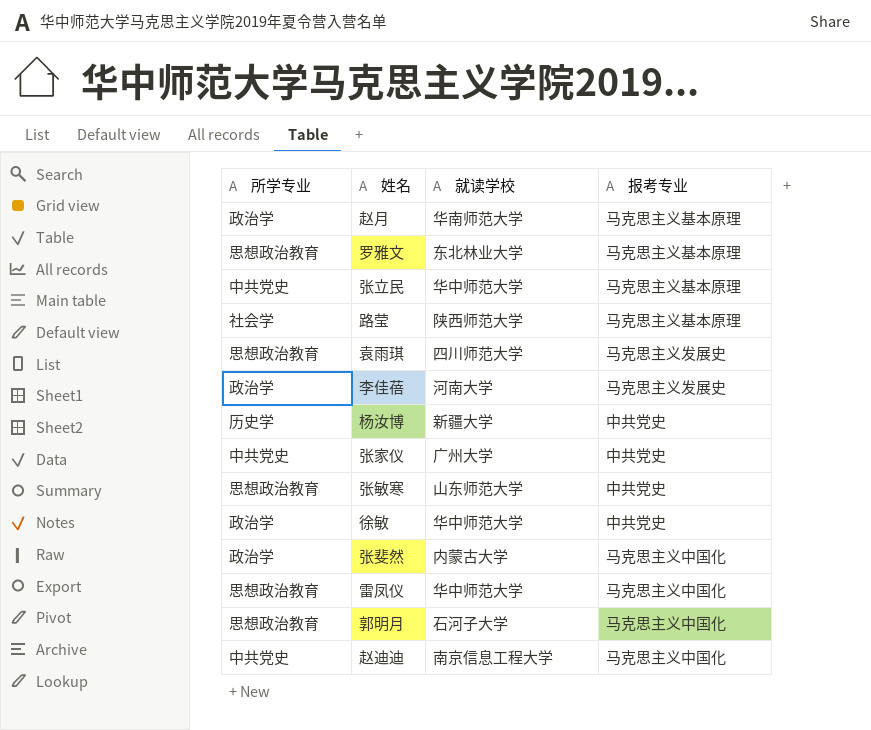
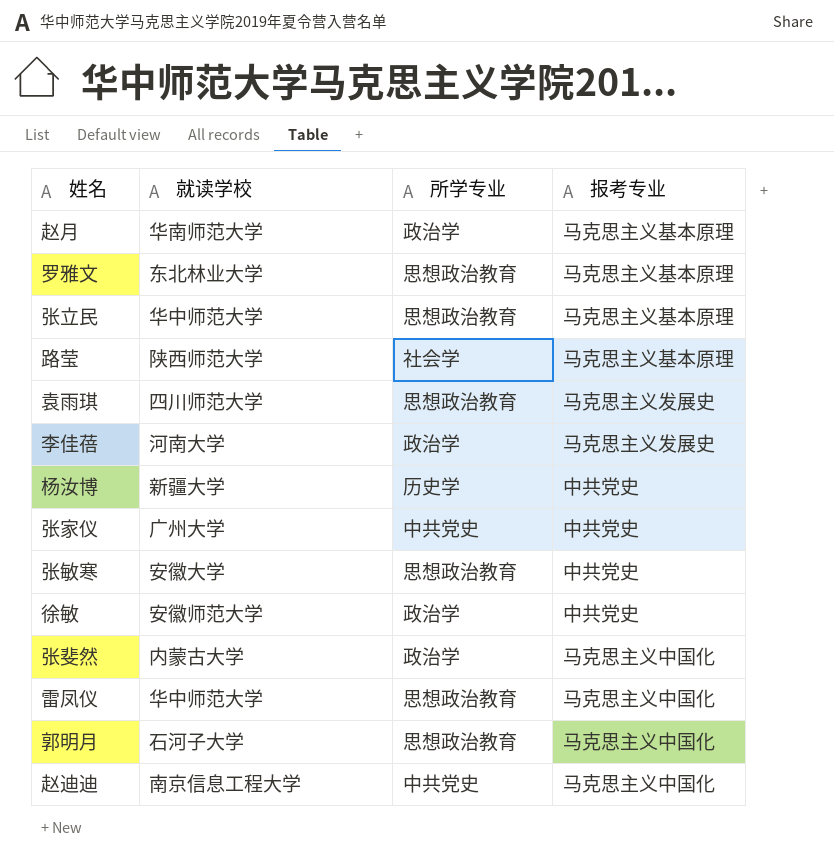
column 所学专业 | position: 1 -> 3
张立民 | 所学专业: 中共党史 -> 思想政治教育
张敏寒 | 就读学校: 山东师范大学 -> 安徽大学
徐敏 | 就读学校: 华中师范大学 -> 安徽师范大学

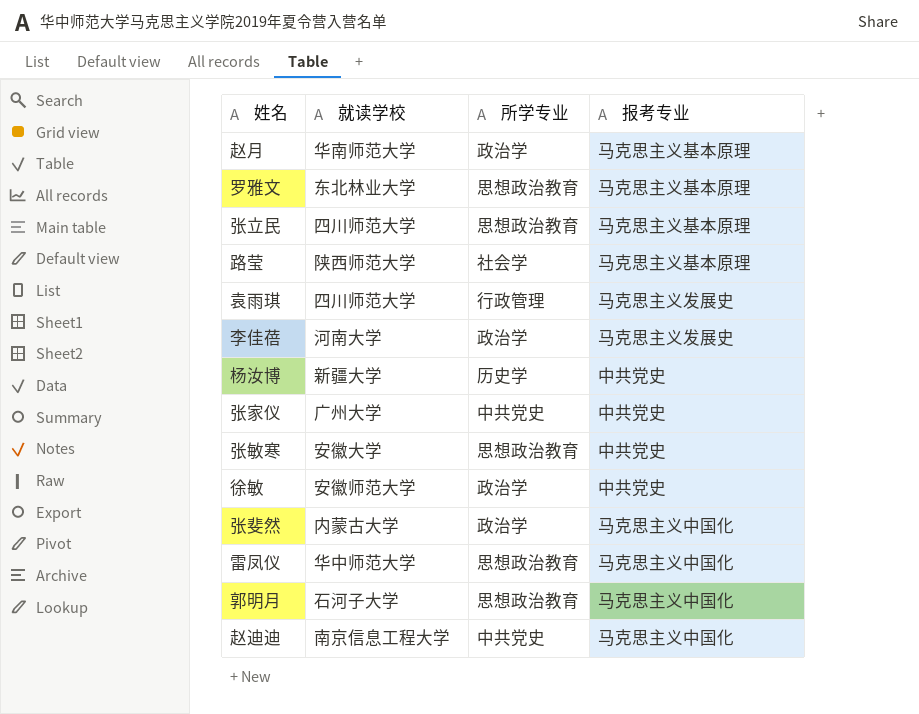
张立民 | 就读学校: 华中师范大学 -> 四川师范大学
袁雨琪 | 所学专业: 思想政治教育 -> 行政管理

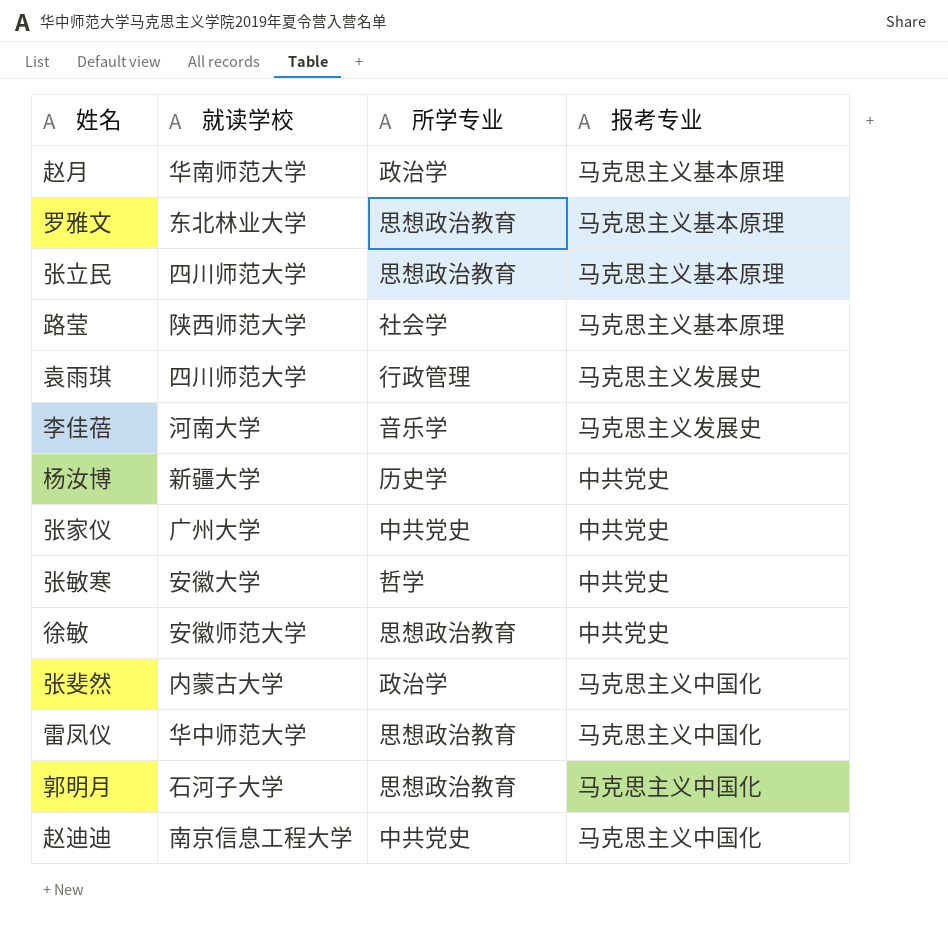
李佳蓓 | 所学专业: 政治学 -> 音乐学
张敏寒 | 所学专业: 思想政治教育 -> 哲学
徐敏 | 所学专业: 政治学 -> 思想政治教育

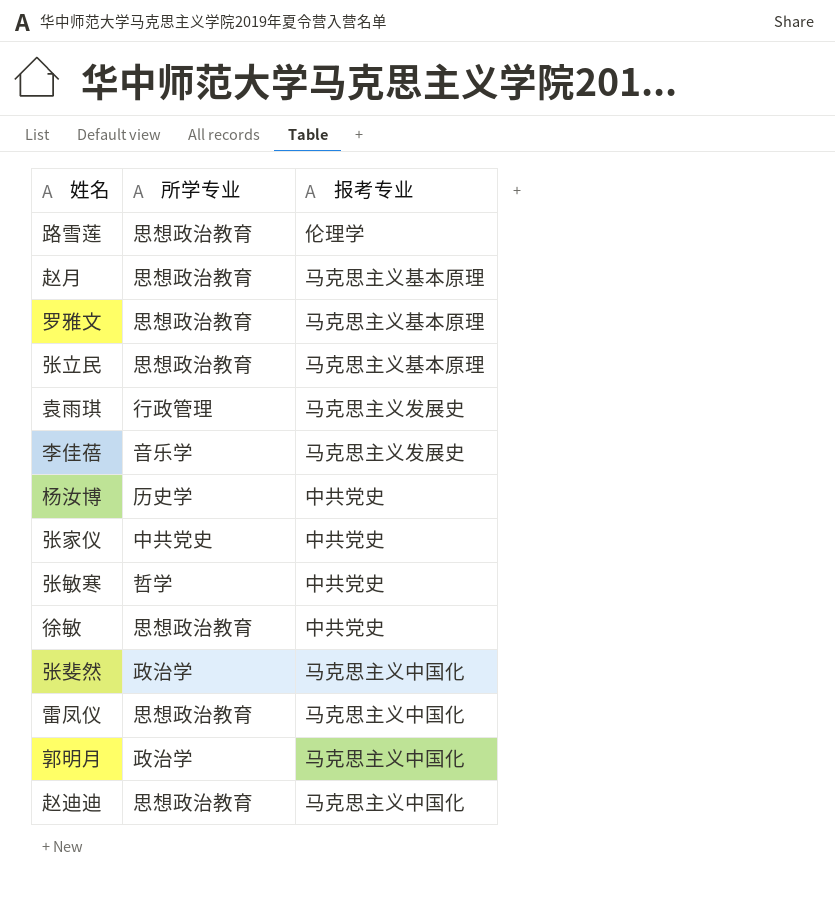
column 就读学校 | position: 2 -> none
row 路莹: 陕西师范大学 | 社会学 | 马克思主义基本原理 -> none
row 路雪莲: none -> 思想政治教育 | 伦理学
赵月 | 所学专业: 政治学 -> 思想政治教育
郭明月 | 所学专业: 思想政治教育 -> 政治学
赵迪迪 | 所学专业: 中共党史 -> 思想政治教育

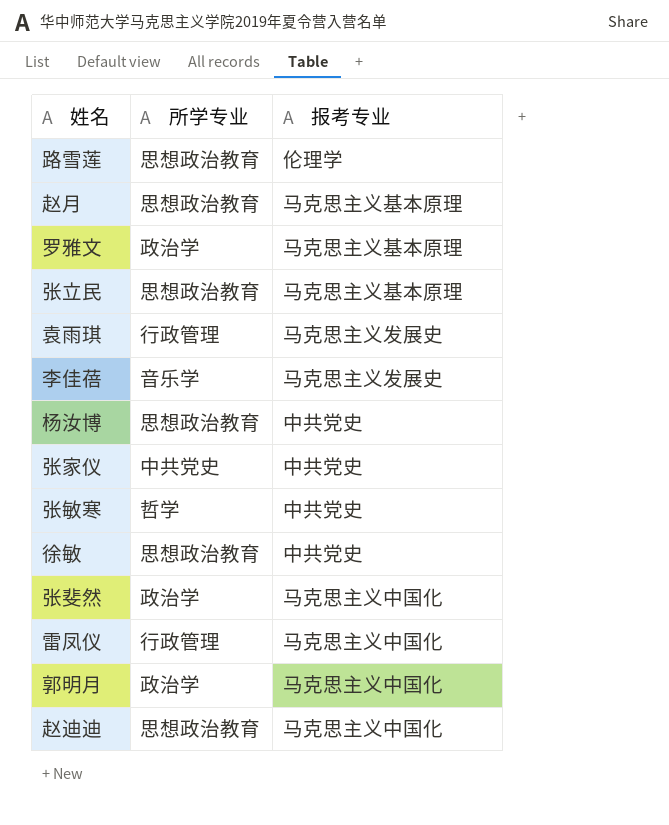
罗雅文 | 所学专业: 思想政治教育 -> 政治学
杨汝博 | 所学专业: 历史学 -> 思想政治教育
雷凤仪 | 所学专业: 思想政治教育 -> 行政管理

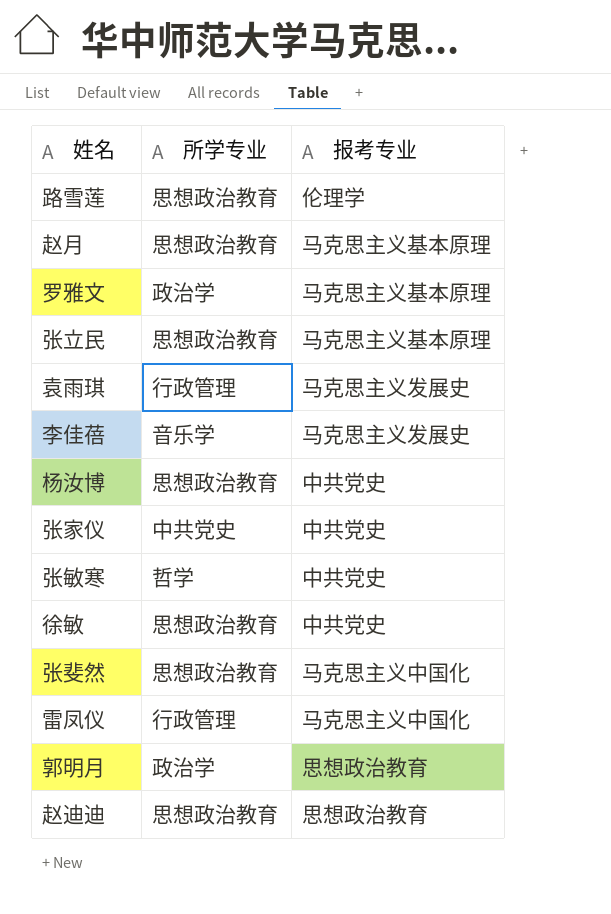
张斐然 | 所学专业: 政治学 -> 思想政治教育
郭明月 | 报考专业: 马克思主义中国化 -> 思想政治教育
赵迪迪 | 报考专业: 马克思主义中国化 -> 思想政治教育

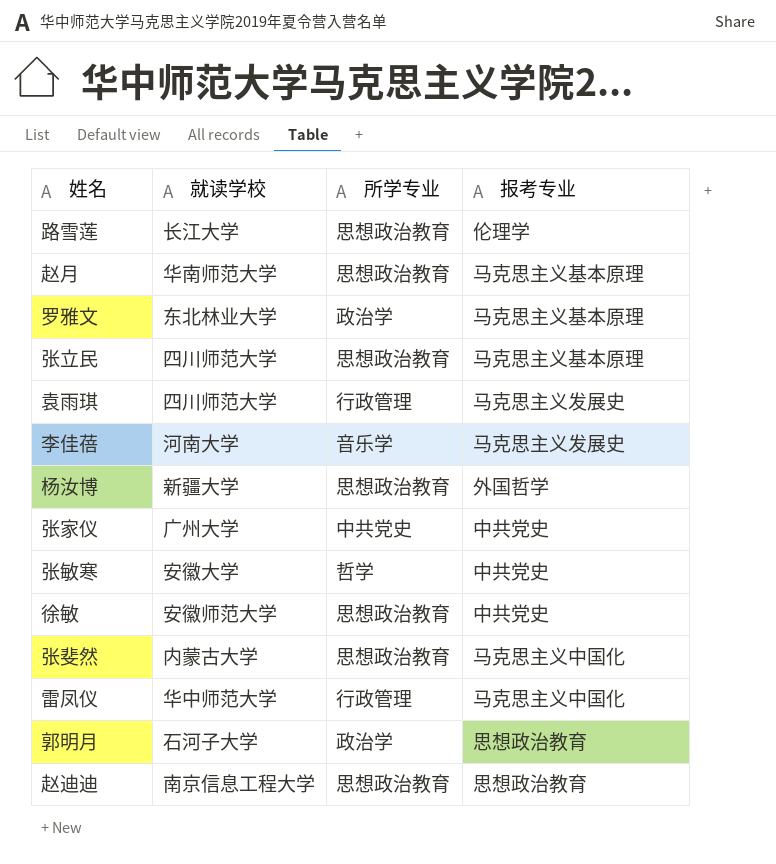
column 就读学校 | position: none -> 2
杨汝博 | 报考专业: 中共党史 -> 外国哲学

